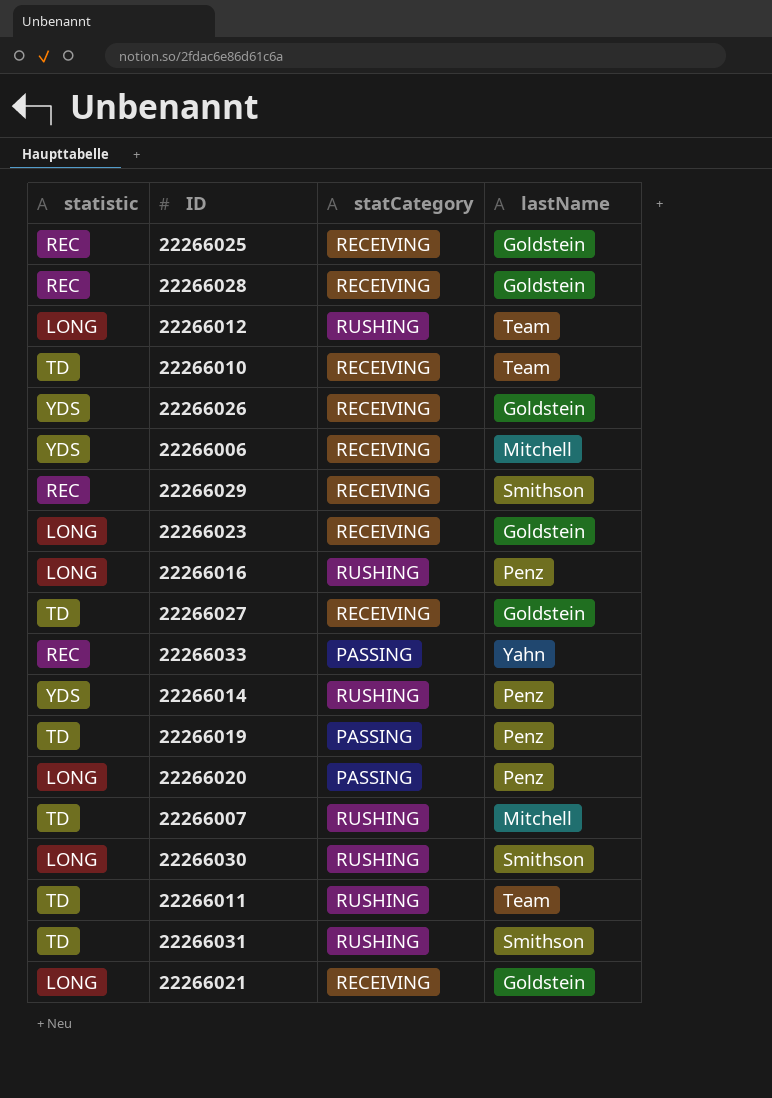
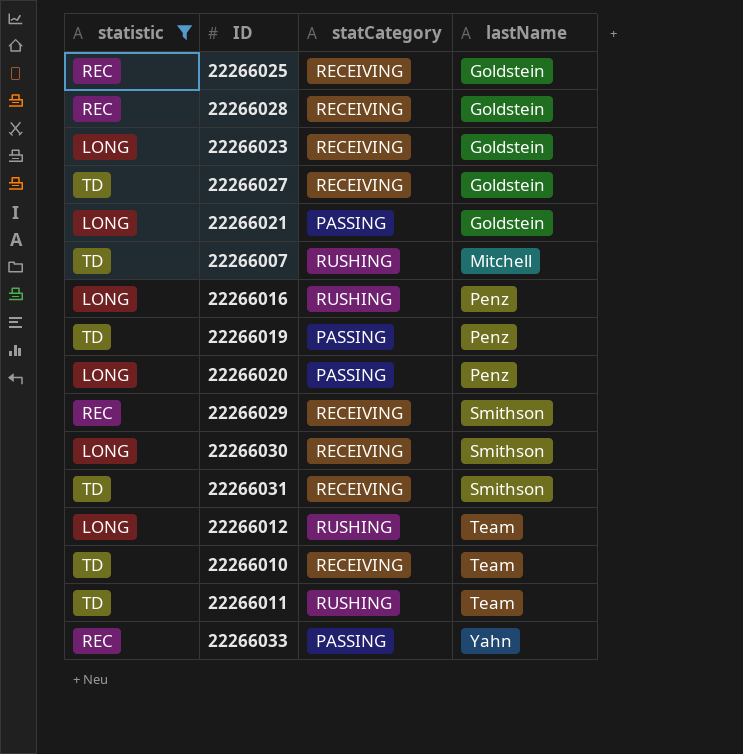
filter: none -> statistic != YDS
row order: none -> lastName ascending
22266021 | statCategory: RECEIVING -> PASSING
22266030 | statCategory: RUSHING -> RECEIVING
22266031 | statCategory: RUSHING -> RECEIVING

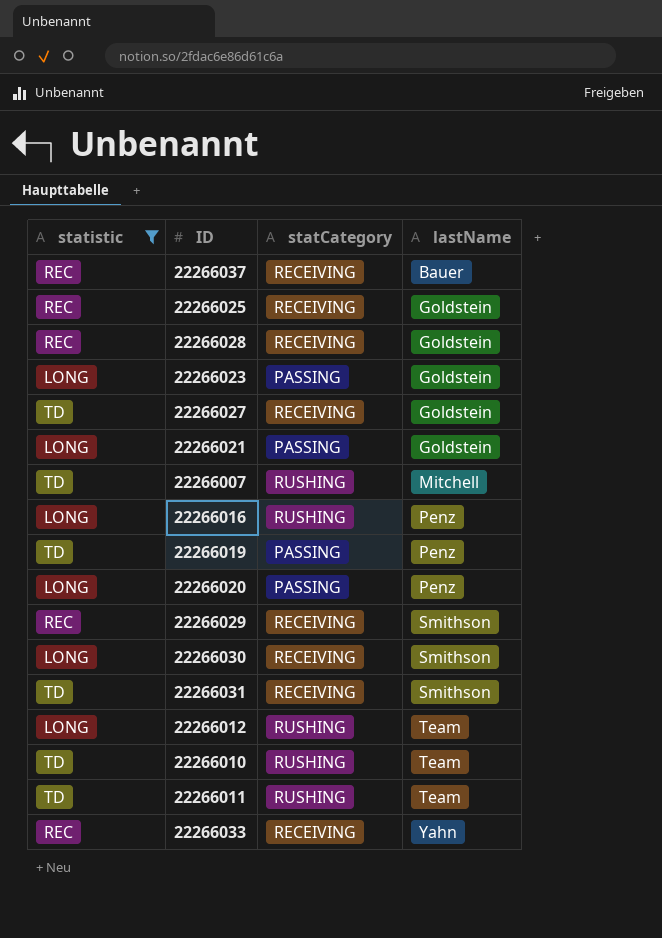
row 22266037: none -> REC | RECEIVING | Bauer
22266023 | statCategory: RECEIVING -> PASSING
22266010 | statCategory: RECEIVING -> RUSHING
22266033 | statCategory: PASSING -> RECEIVING

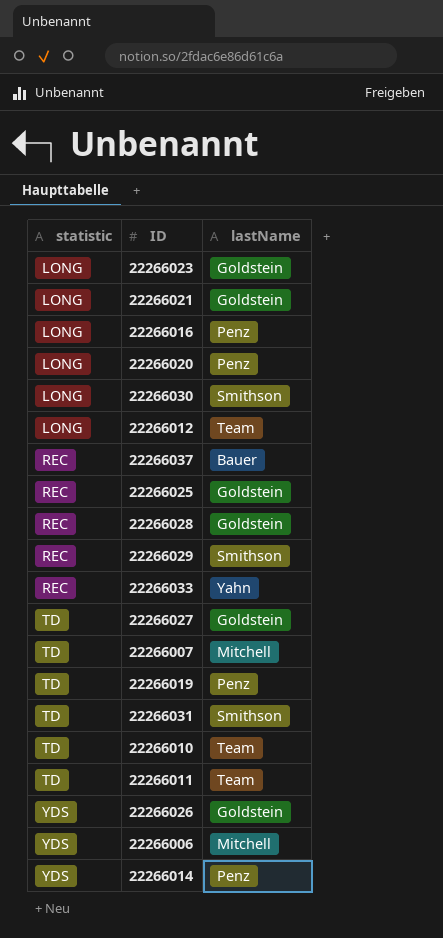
filter: statistic != YDS -> none
row order: lastName ascending -> statistic ascending
column statCategory | position: 3 -> none

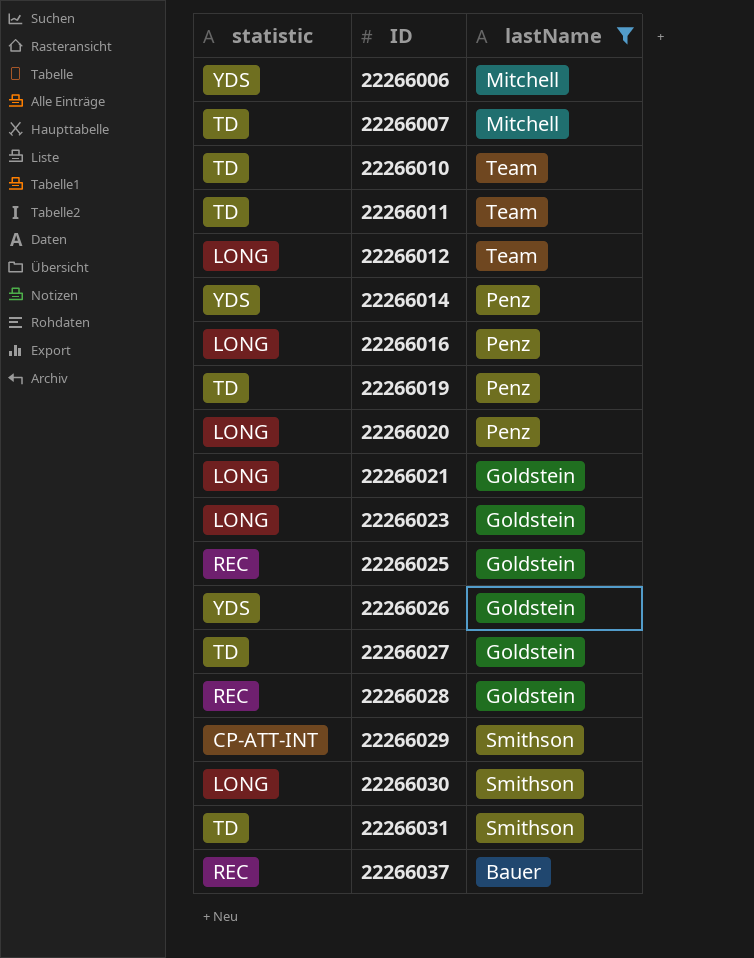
filter: none -> lastName != Yahn
row order: statistic ascending -> ID ascending
22266029 | statistic: REC -> CP-ATT-INT

